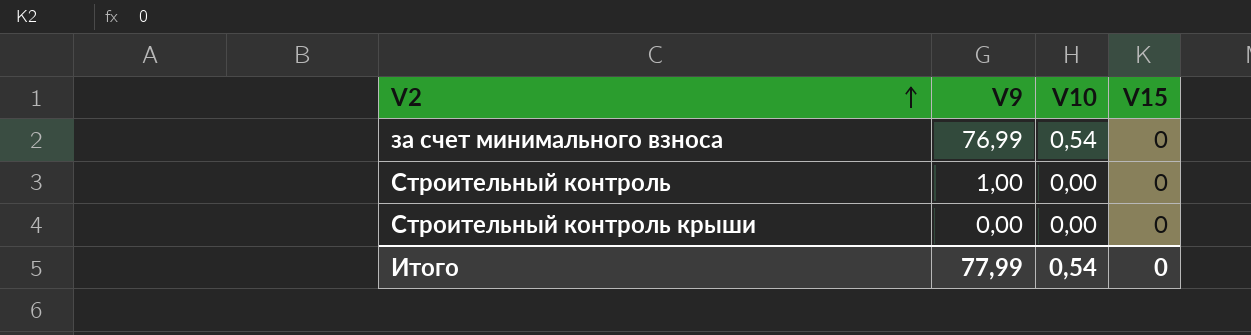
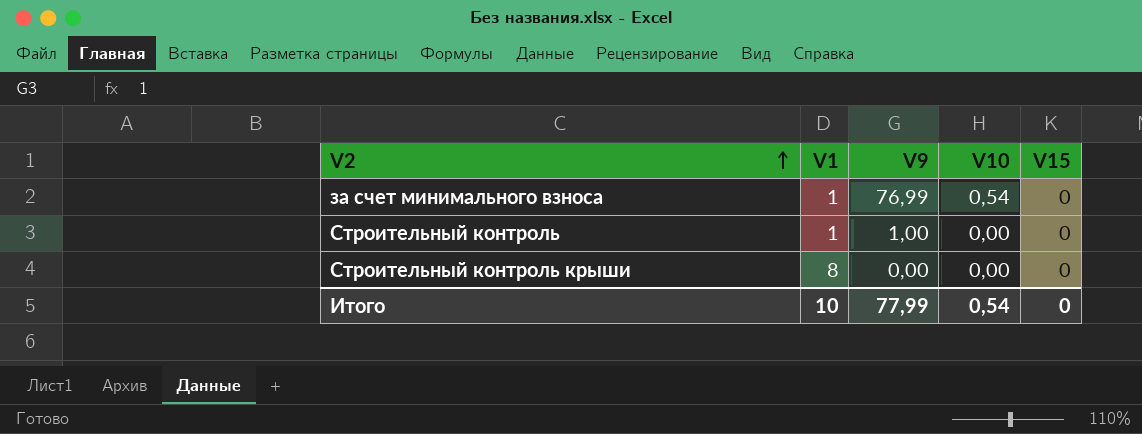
column V1 | position: none -> 2

